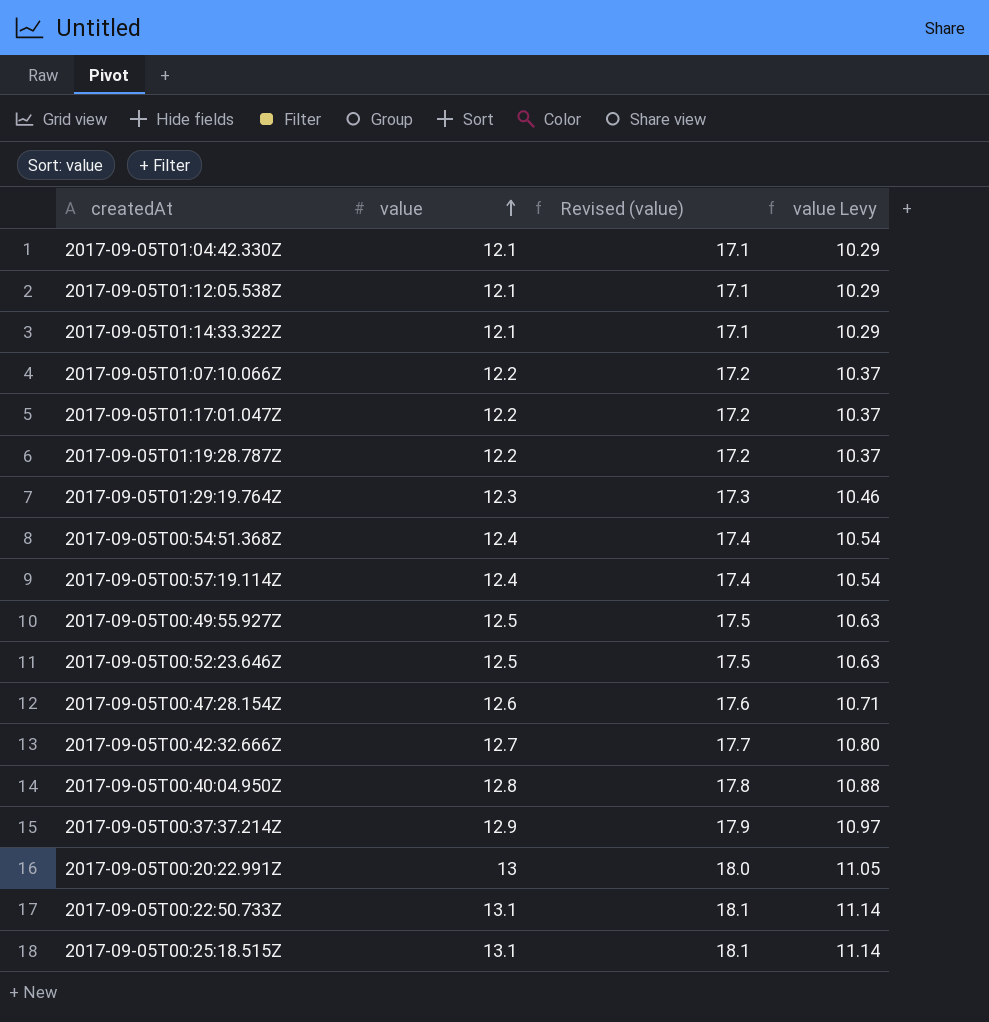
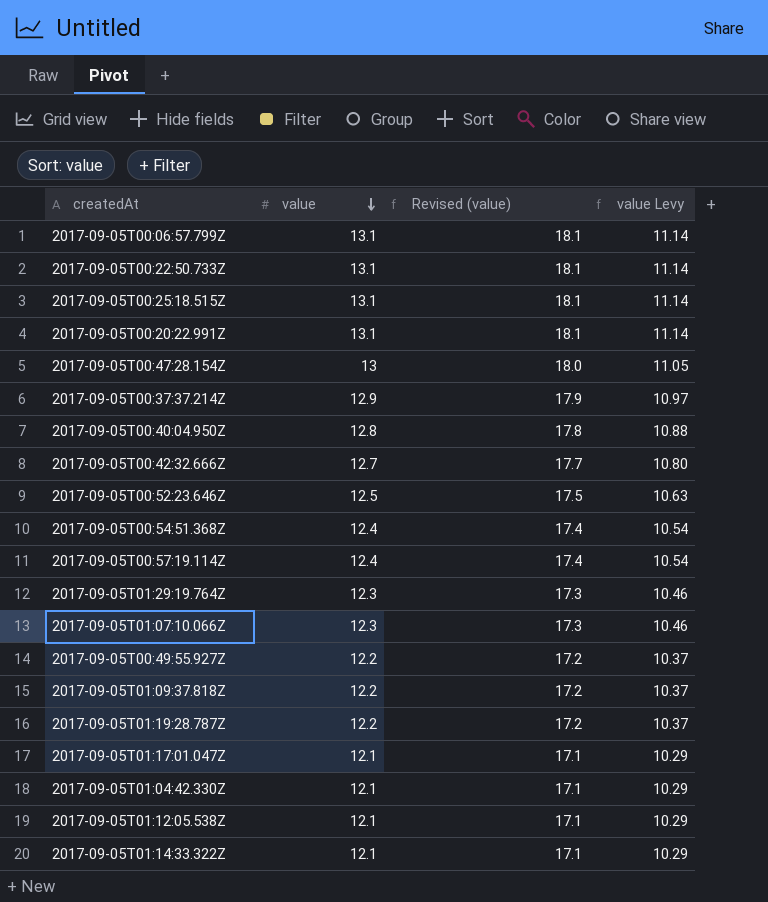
row order: value ascending -> value descending
row 2017-09-05T00:06:57.799Z: none -> 13.1 | 18.1 | 11.14
2017-09-05T00:20:22.991Z | value: 13 -> 13.1
2017-09-05T00:20:22.991Z | Revised (value): 18.0 -> 18.1
2017-09-05T00:20:22.991Z | value Levy: 11.05 -> 11.14
2017-09-05T00:47:28.154Z | value: 12.6 -> 13
2017-09-05T00:47:28.154Z | Revised (value): 17.6 -> 18.0
2017-09-05T00:47:28.154Z | value Levy: 10.71 -> 11.05
2017-09-05T01:07:10.066Z | value: 12.2 -> 12.3
2017-09-05T01:07:10.066Z | Revised (value): 17.2 -> 17.3
2017-09-05T01:07:10.066Z | value Levy: 10.37 -> 10.46
2017-09-05T00:49:55.927Z | value: 12.5 -> 12.2
2017-09-05T00:49:55.927Z | Revised (value): 17.5 -> 17.2
2017-09-05T00:49:55.927Z | value Levy: 10.63 -> 10.37
row 2017-09-05T01:09:37.818Z: none -> 12.2 | 17.2 | 10.37
2017-09-05T01:17:01.047Z | value: 12.2 -> 12.1
2017-09-05T01:17:01.047Z | Revised (value): 17.2 -> 17.1
2017-09-05T01:17:01.047Z | value Levy: 10.37 -> 10.29

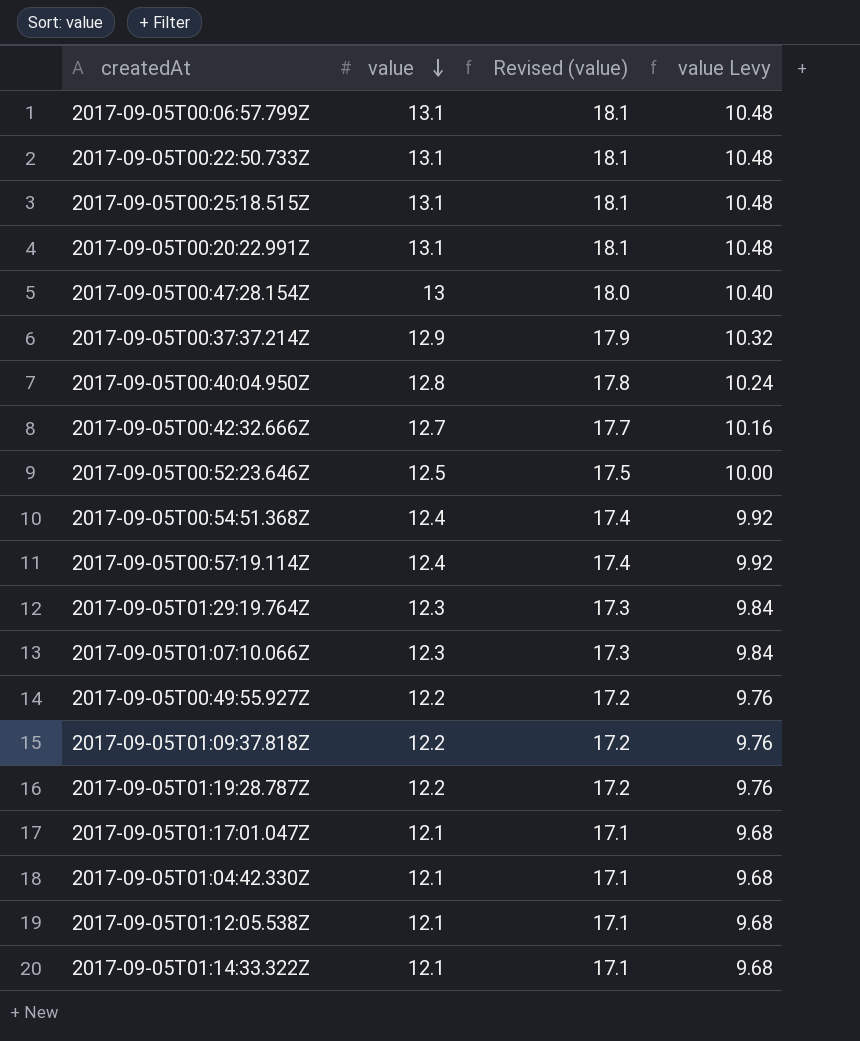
column value Levy | formula: [value] * 0.85 -> [value] * 0.8

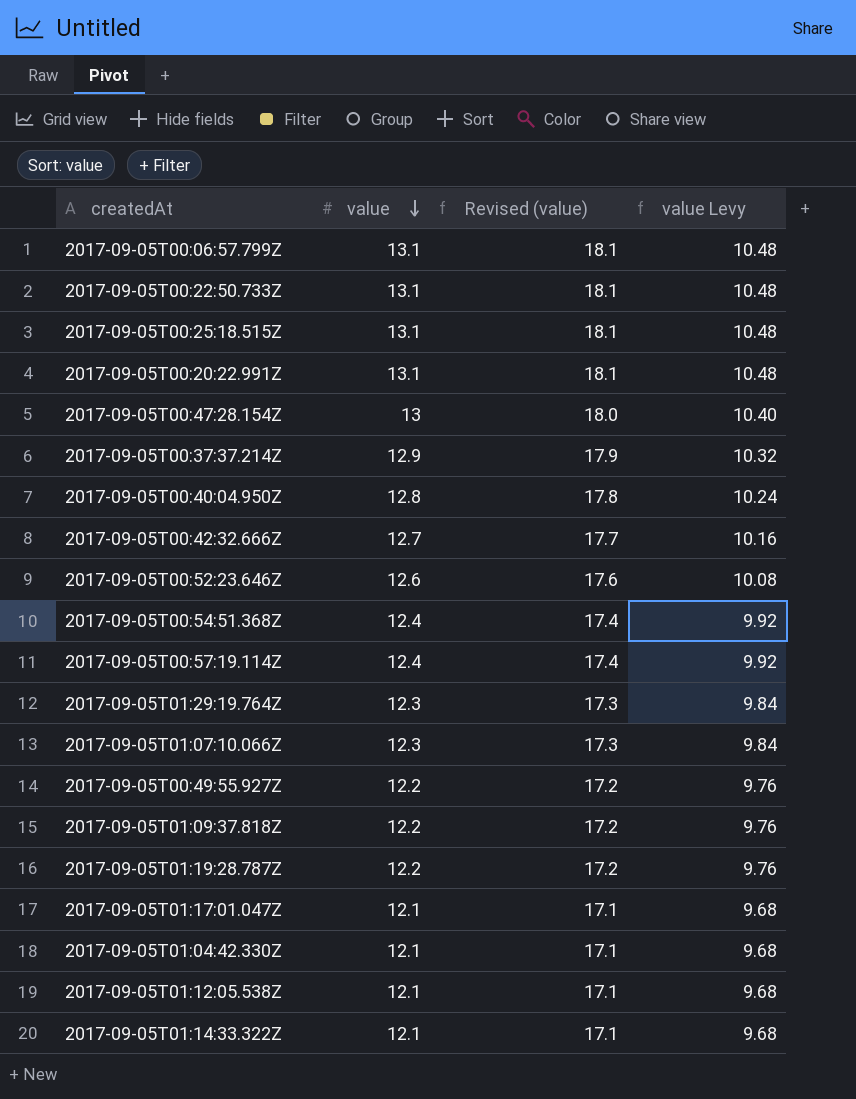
2017-09-05T00:52:23.646Z | value: 12.5 -> 12.6
2017-09-05T00:52:23.646Z | Revised (value): 17.5 -> 17.6
2017-09-05T00:52:23.646Z | value Levy: 10.00 -> 10.08

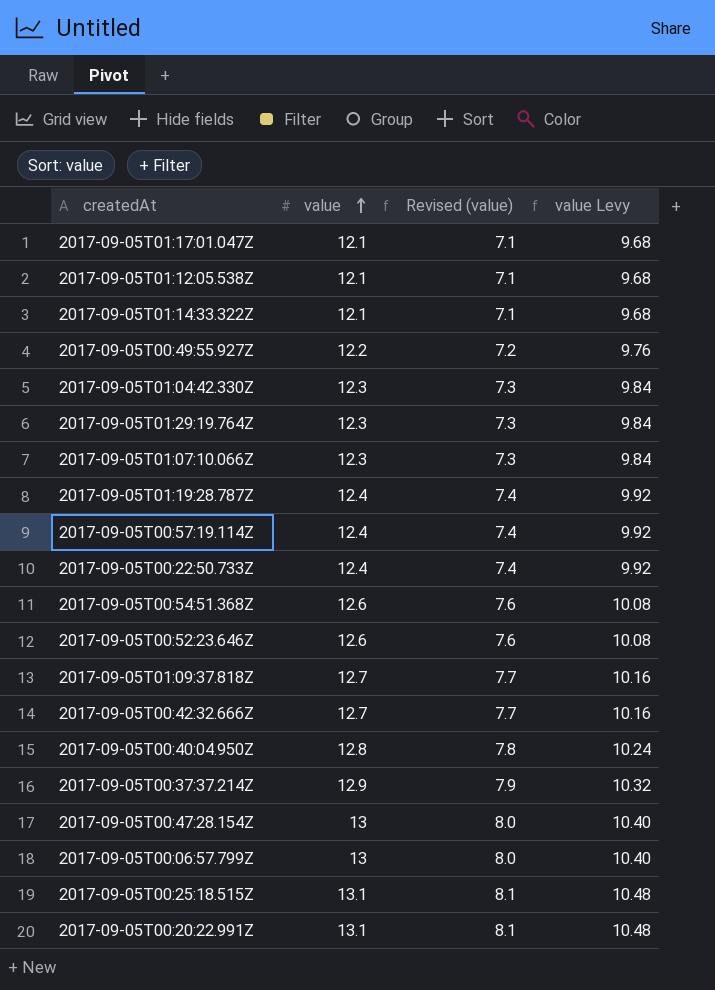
row order: value descending -> value ascending
column Revised (value) | formula: [value] + 5 -> [value] - 5
2017-09-05T01:04:42.330Z | value: 12.1 -> 12.3
2017-09-05T01:04:42.330Z | value Levy: 9.68 -> 9.84
2017-09-05T01:19:28.787Z | value: 12.2 -> 12.4
2017-09-05T01:19:28.787Z | value Levy: 9.76 -> 9.92
2017-09-05T00:22:50.733Z | value: 13.1 -> 12.4
2017-09-05T00:22:50.733Z | value Levy: 10.48 -> 9.92
2017-09-05T00:54:51.368Z | value: 12.4 -> 12.6
2017-09-05T00:54:51.368Z | value Levy: 9.92 -> 10.08
2017-09-05T01:09:37.818Z | value: 12.2 -> 12.7
2017-09-05T01:09:37.818Z | value Levy: 9.76 -> 10.16
2017-09-05T00:06:57.799Z | value: 13.1 -> 13
2017-09-05T00:06:57.799Z | value Levy: 10.48 -> 10.40

